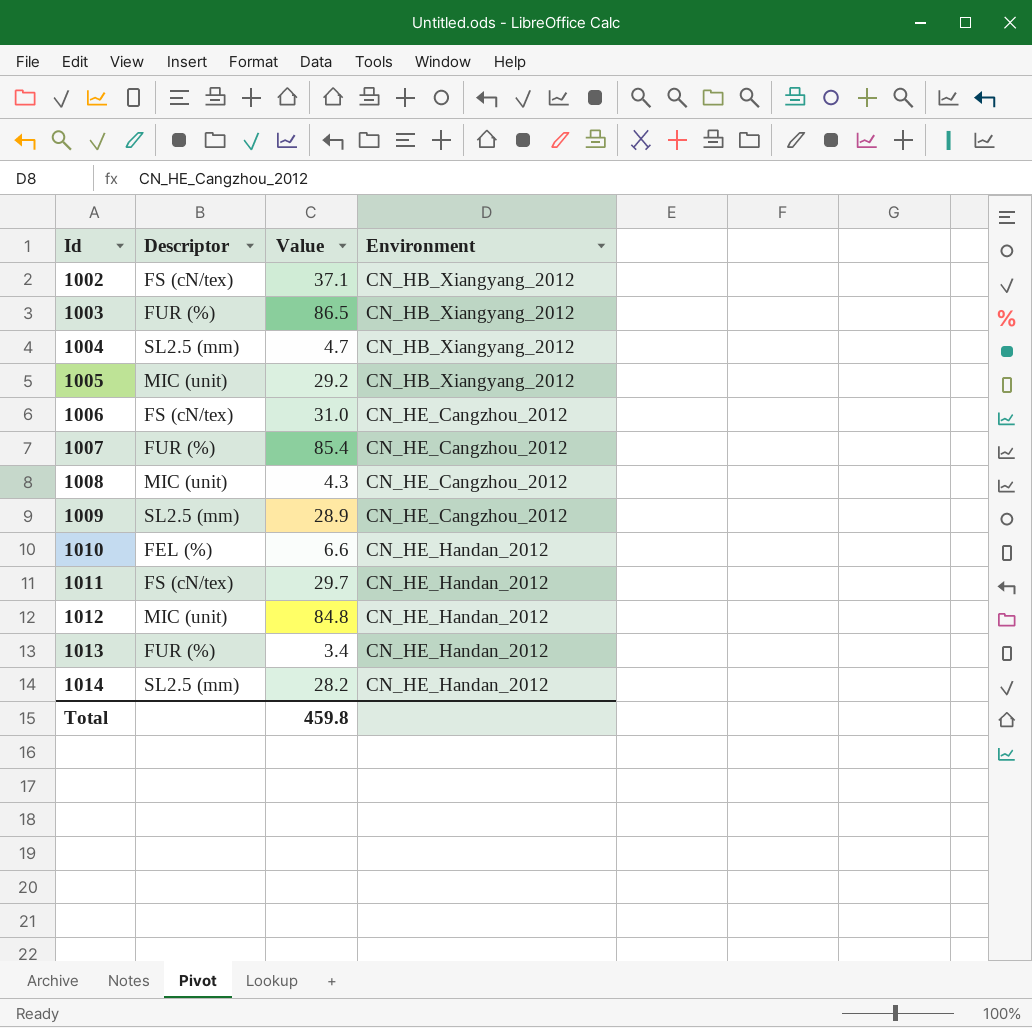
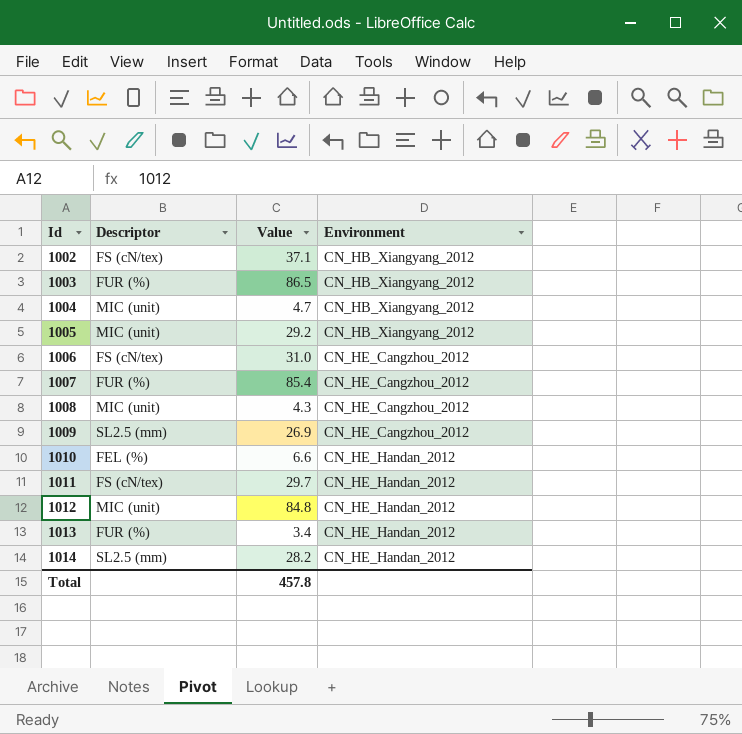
1004 | Descriptor: SL2.5 (mm) -> MIC (unit)
1009 | Value: 28.9 -> 26.9
Total | Value: 459.8 -> 457.8

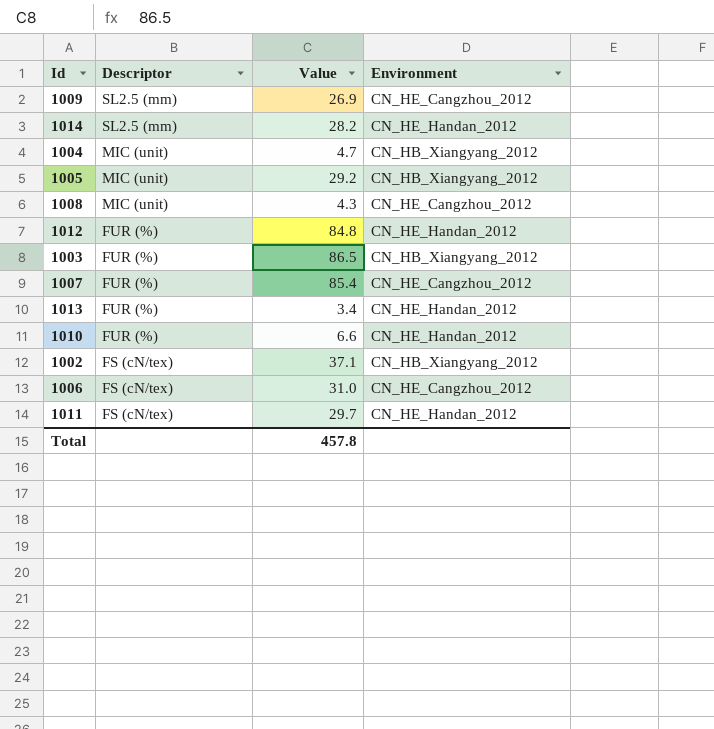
row order: Id ascending -> Descriptor descending
1012 | Descriptor: MIC (unit) -> FUR (%)
1010 | Descriptor: FEL (%) -> FUR (%)

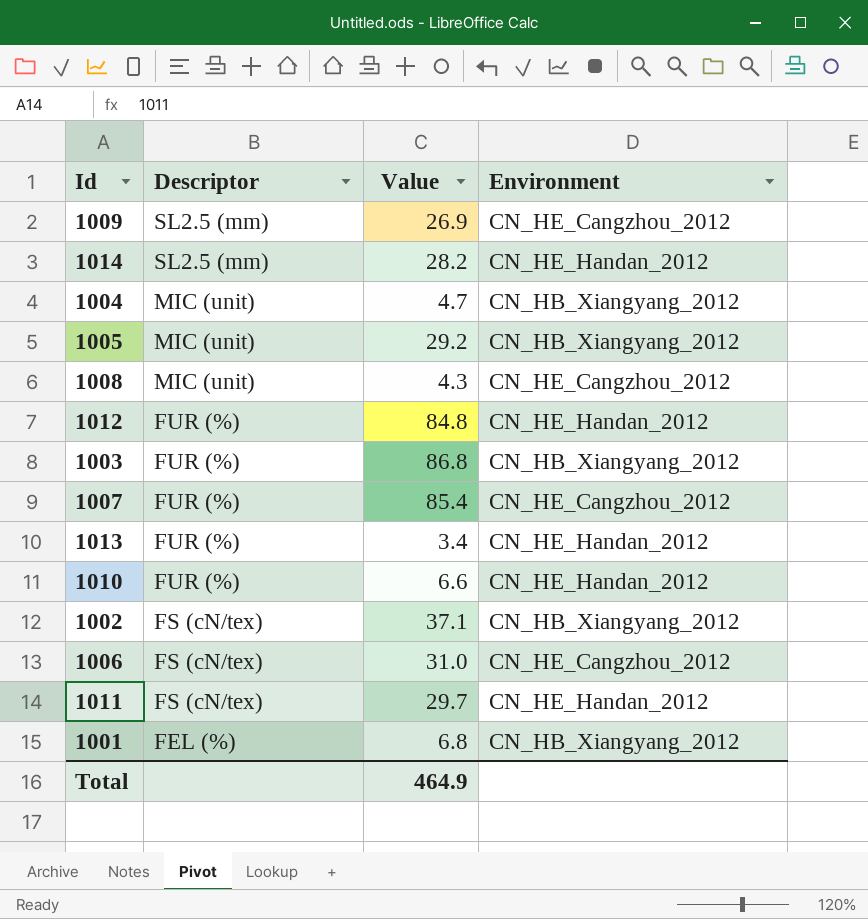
1003 | Value: 86.5 -> 86.8
row 1001: none -> FEL (%) | 6.8 | CN_HB_Xiangyang_2012
Total | Value: 457.8 -> 464.9

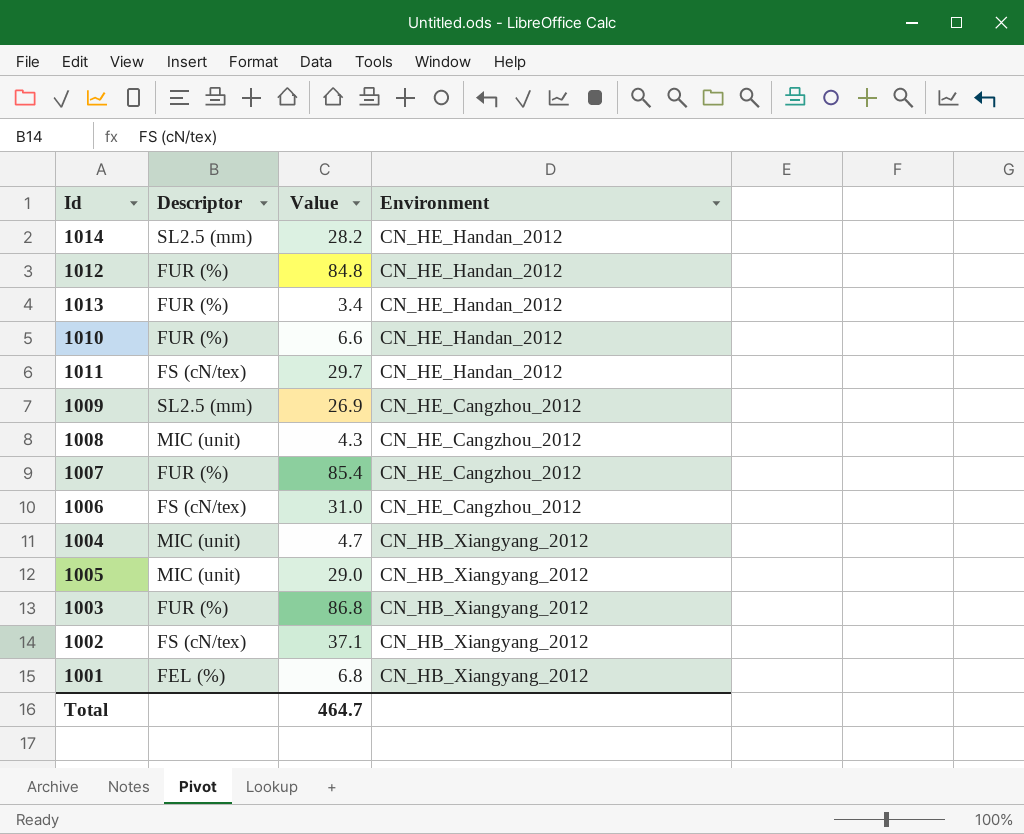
row order: Descriptor descending -> Environment descending
1005 | Value: 29.2 -> 29.0
Total | Value: 464.9 -> 464.7

